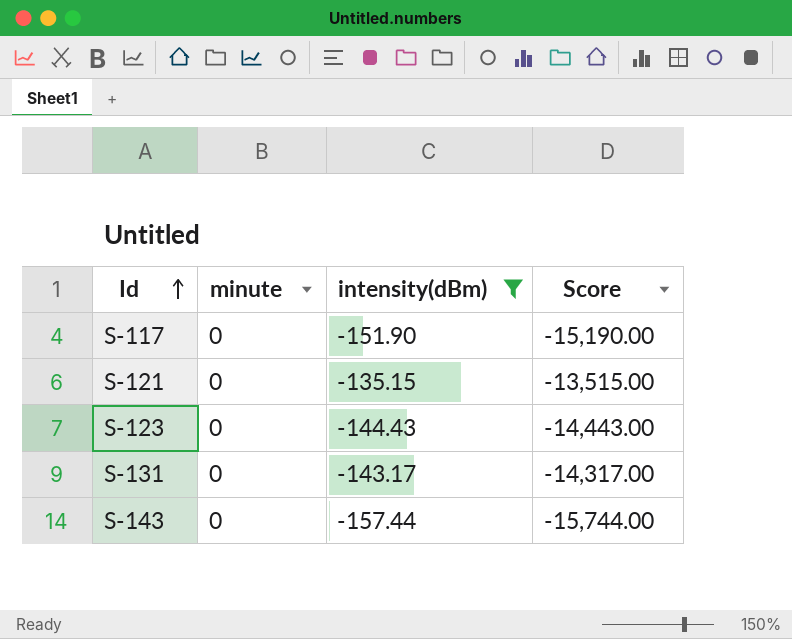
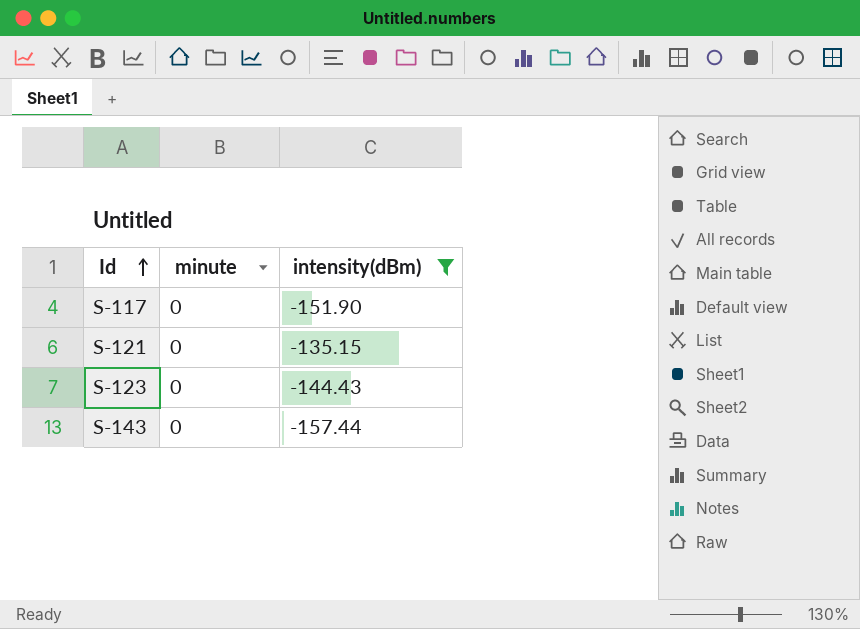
column Score | formula: [intensity(dBm)] * 100 -> none
row S-131: 0 | -143.17 | -14,317.00 -> none

